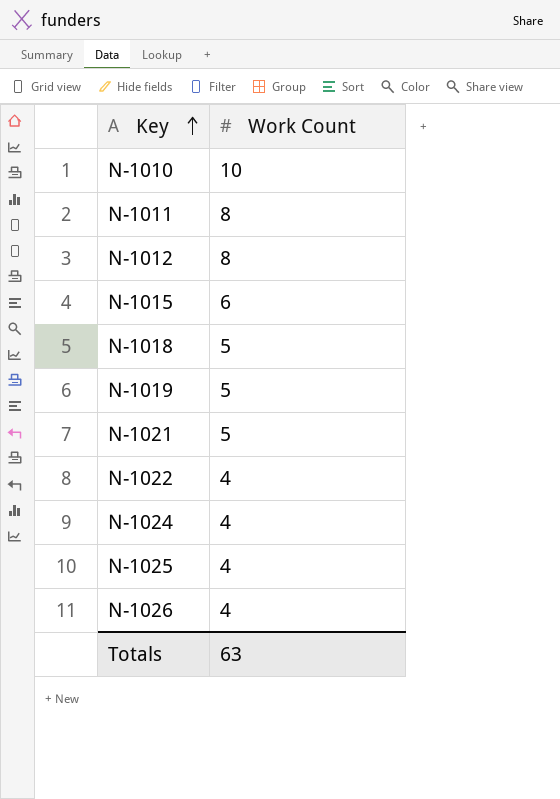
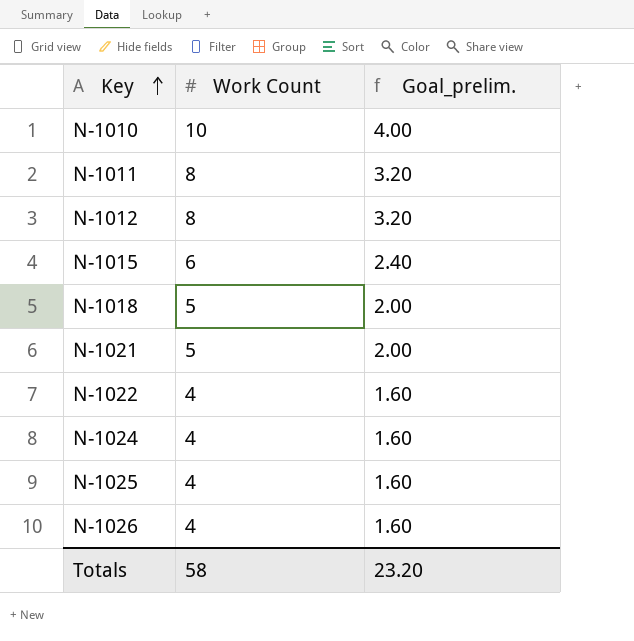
column Goal_prelim. | formula: none -> [Work Count] * 0.4
row N-1019: 5 -> none
Totals | Work Count: 63 -> 58

